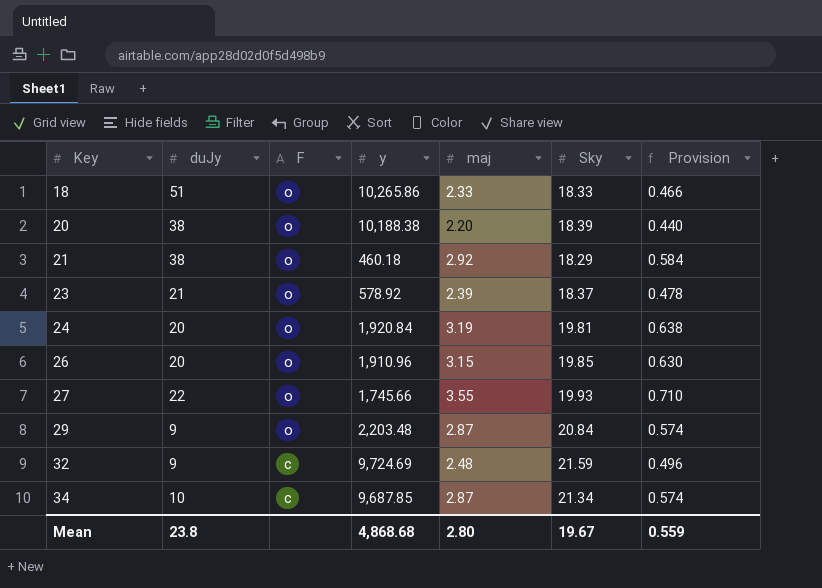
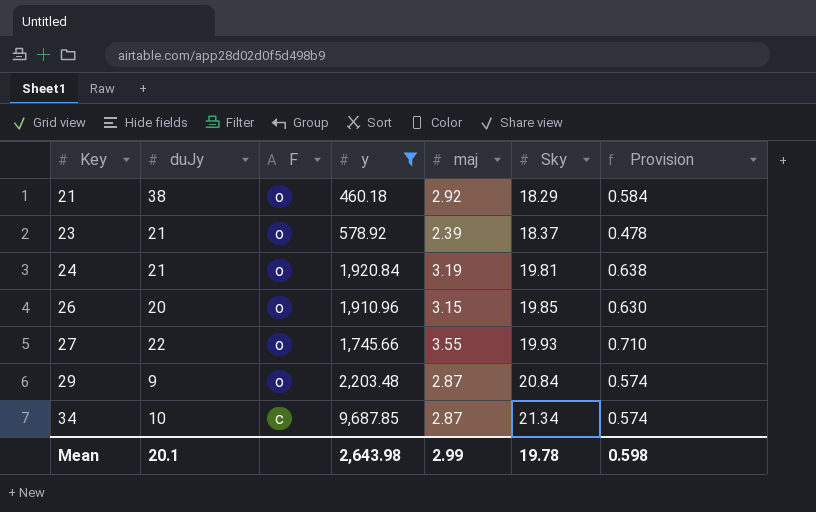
filter: none -> y <= 9,687.85
24 | duJy: 20 -> 21
Mean | duJy: 23.8 -> 20.1
Mean | y: 4,868.68 -> 2,643.98
Mean | maj: 2.80 -> 2.99
Mean | Sky: 19.67 -> 19.78
Mean | Provision: 0.559 -> 0.598

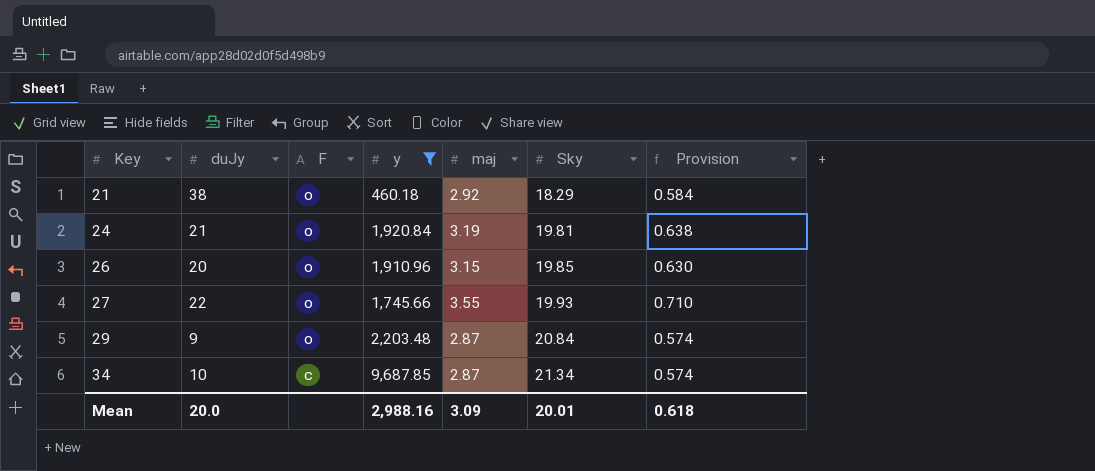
row 23: 21 | o | 578.92 | 2.39 | 18.37 | 0.478 -> none
Mean | duJy: 20.1 -> 20.0
Mean | y: 2,643.98 -> 2,988.16
Mean | maj: 2.99 -> 3.09
Mean | Sky: 19.78 -> 20.01
Mean | Provision: 0.598 -> 0.618

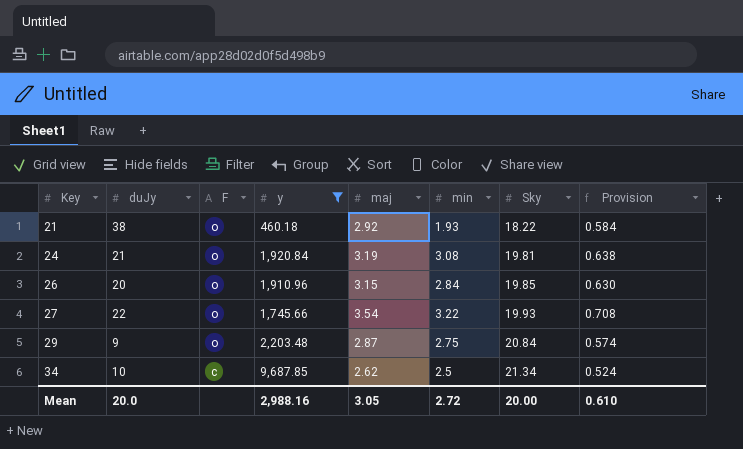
column min | position: none -> 6
21 | Sky: 18.29 -> 18.22
27 | maj: 3.55 -> 3.54
27 | Provision: 0.710 -> 0.708
34 | maj: 2.87 -> 2.62
34 | Provision: 0.574 -> 0.524
Mean | maj: 3.09 -> 3.05
Mean | Sky: 20.01 -> 20.00
Mean | Provision: 0.618 -> 0.610

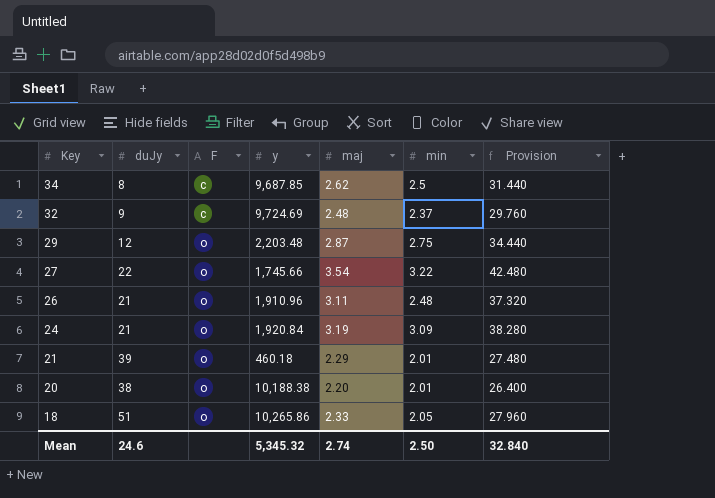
filter: y <= 9,687.85 -> none
row order: Key ascending -> Key descending
column Sky | position: 7 -> none
column Provision | formula: [maj] * 0.2 -> [maj] * 12
34 | duJy: 10 -> 8
29 | duJy: 9 -> 12
26 | duJy: 20 -> 21
26 | maj: 3.15 -> 3.11
26 | min: 2.84 -> 2.48
24 | min: 3.08 -> 3.09
21 | duJy: 38 -> 39
21 | maj: 2.92 -> 2.29
21 | min: 1.93 -> 2.01
Mean | duJy: 20.0 -> 24.6
Mean | y: 2,988.16 -> 5,345.32
Mean | maj: 3.05 -> 2.74
Mean | min: 2.72 -> 2.50
Mean | Provision: 0.610 -> 32.840

